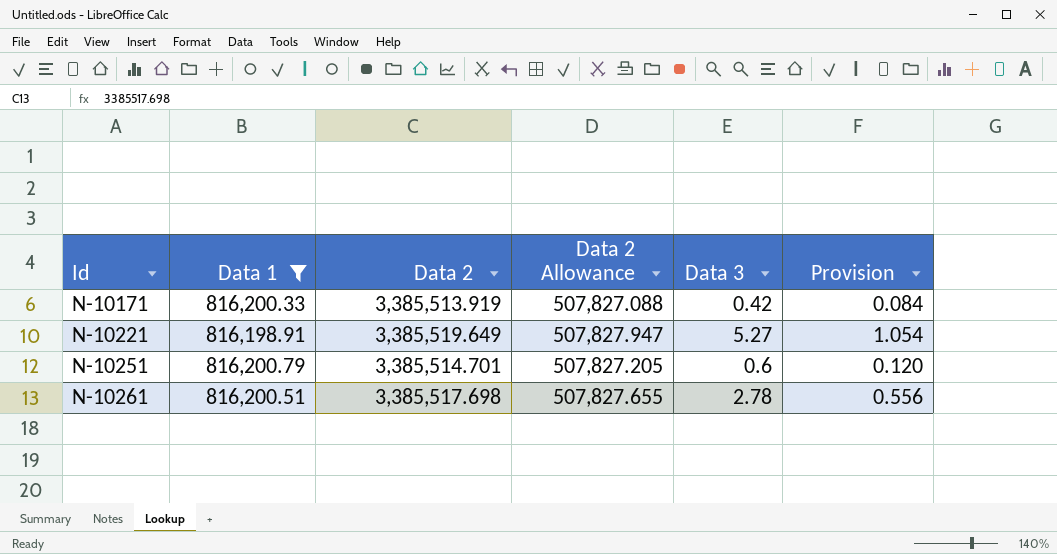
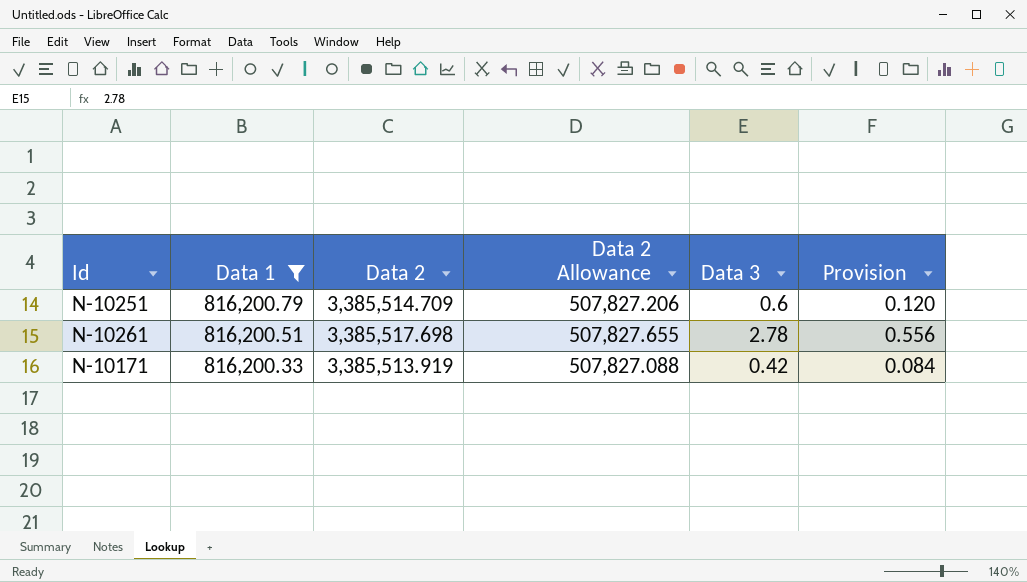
row order: Id ascending -> Data 1 descending
row N-10221: 816,198.91 | 3,385,519.649 | 507,827.947 | 5.27 | 1.054 -> none
N-10251 | Data 2: 3,385,514.701 -> 3,385,514.709
N-10251 | Data 2 Allowance: 507,827.205 -> 507,827.206

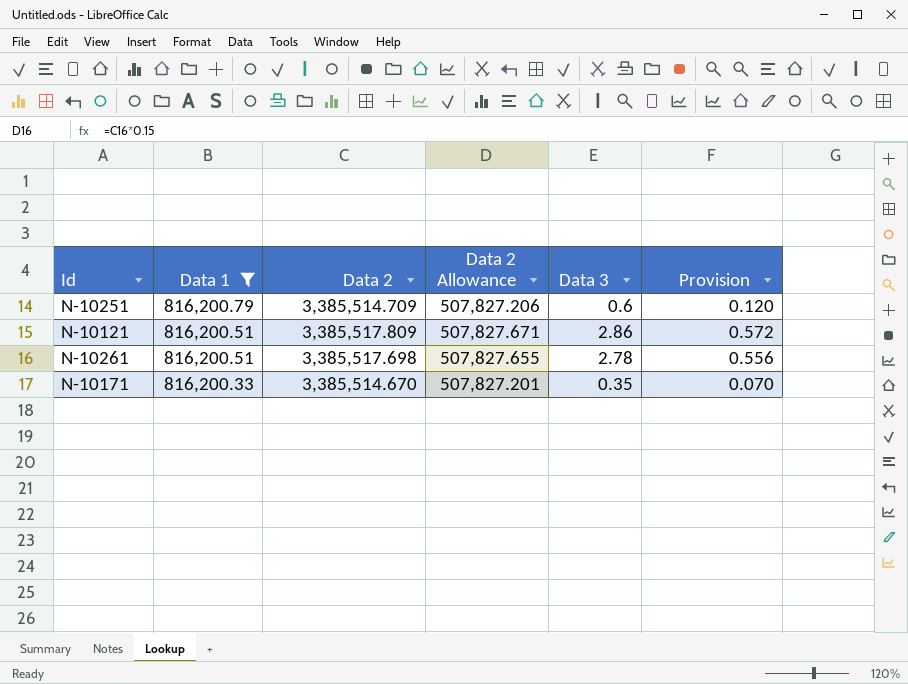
row N-10121: none -> 816,200.51 | 3,385,517.809 | 507,827.671 | 2.86 | 0.572
N-10171 | Data 2: 3,385,513.919 -> 3,385,514.670
N-10171 | Data 2 Allowance: 507,827.088 -> 507,827.201
N-10171 | Data 3: 0.42 -> 0.35
N-10171 | Provision: 0.084 -> 0.070

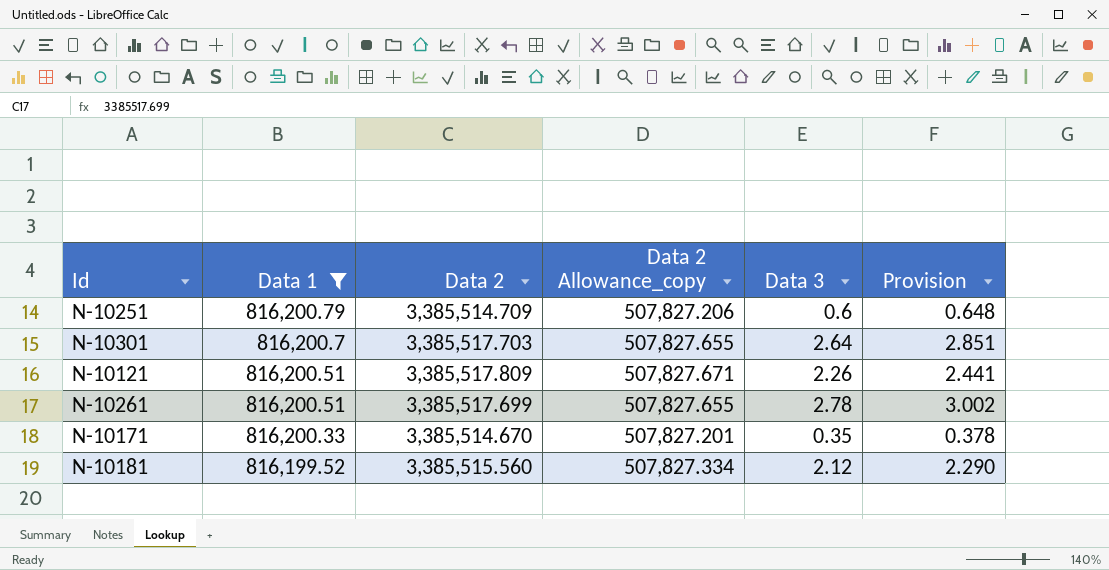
column name: Data 2 Allowance -> Data 2 Allowance_copy
column Provision | formula: [Data 3] * 0.2 -> [Data 3] * 1.08
row N-10301: none -> 816,200.7 | 3,385,517.703 | 507,827.655 | 2.64 | 2.851
N-10121 | Data 3: 2.86 -> 2.26
N-10261 | Data 2: 3,385,517.698 -> 3,385,517.699
row N-10181: none -> 816,199.52 | 3,385,515.560 | 507,827.334 | 2.12 | 2.290

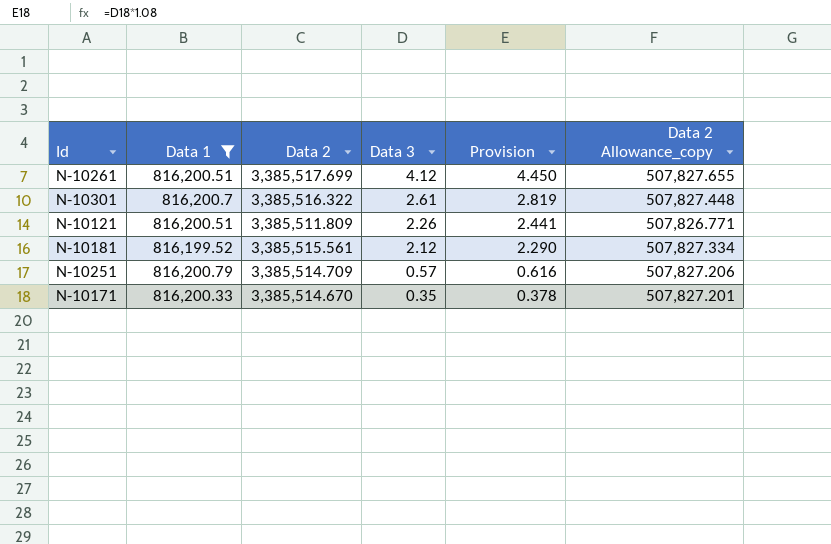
row order: Data 1 descending -> Data 3 descending
column Data 2 Allowance_copy | position: 4 -> 6
N-10261 | Data 3: 2.78 -> 4.12
N-10261 | Provision: 3.002 -> 4.450
N-10301 | Data 2: 3,385,517.703 -> 3,385,516.322
N-10301 | Data 3: 2.64 -> 2.61
N-10301 | Provision: 2.851 -> 2.819
N-10301 | Data 2 Allowance_copy: 507,827.655 -> 507,827.448
N-10121 | Data 2: 3,385,517.809 -> 3,385,511.809
N-10121 | Data 2 Allowance_copy: 507,827.671 -> 507,826.771
N-10181 | Data 2: 3,385,515.560 -> 3,385,515.561
N-10251 | Data 3: 0.6 -> 0.57
N-10251 | Provision: 0.648 -> 0.616

